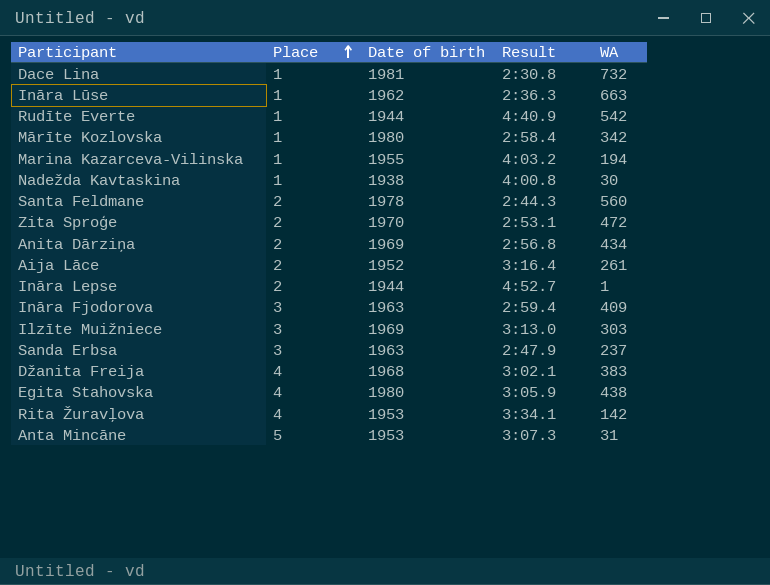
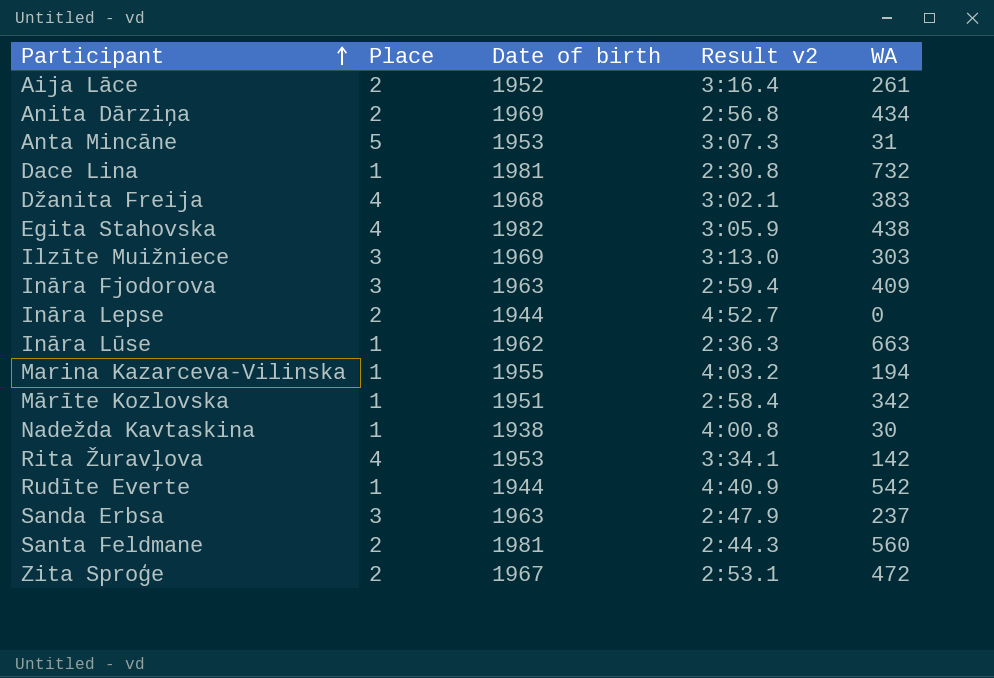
row order: Place ascending -> Participant ascending
column name: Result -> Result v2
Egita Stahovska | Date of birth: 1980 -> 1982
Ināra Lepse | WA: 1 -> 0
Mārīte Kozlovska | Date of birth: 1980 -> 1951
Santa Feldmane | Date of birth: 1978 -> 1981
Zita Sproģe | Date of birth: 1970 -> 1967

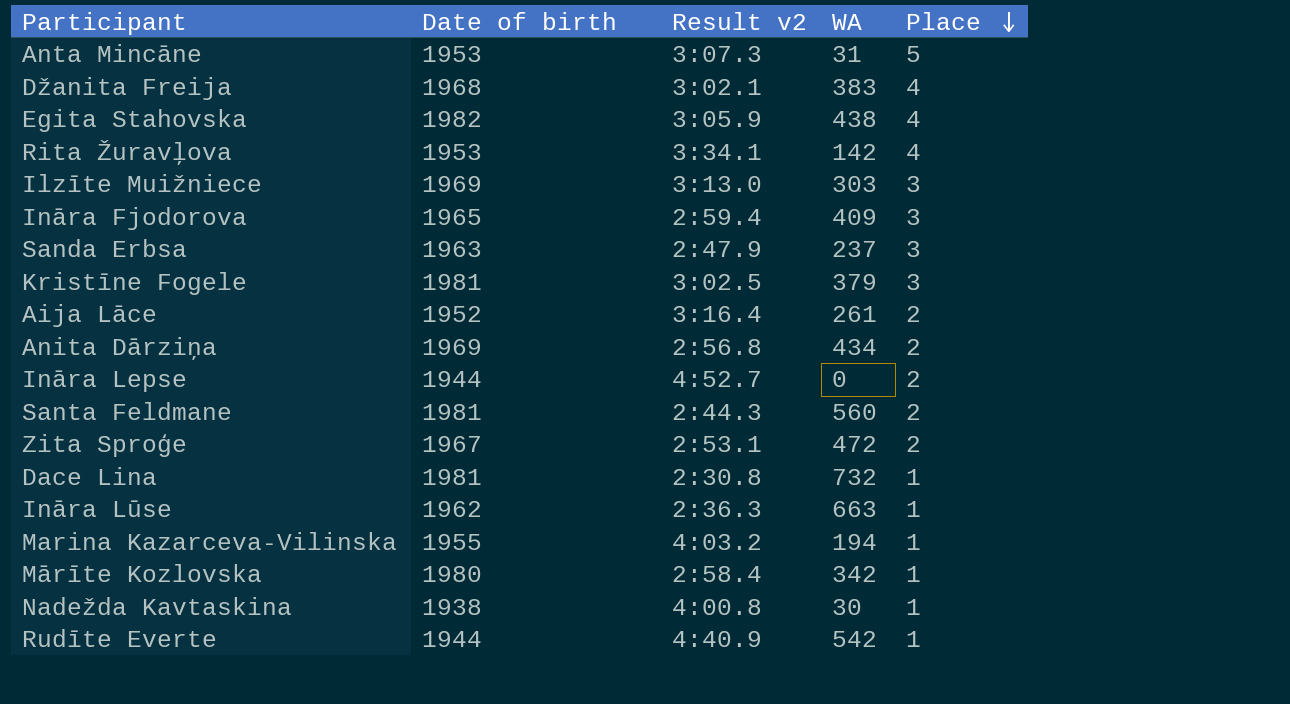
row order: Participant ascending -> Place descending
column Place | position: 2 -> 5
Ināra Fjodorova | Date of birth: 1963 -> 1965
row Kristīne Fogele: none -> 1981 | 3:02.5 | 379 | 3
Mārīte Kozlovska | Date of birth: 1951 -> 1980

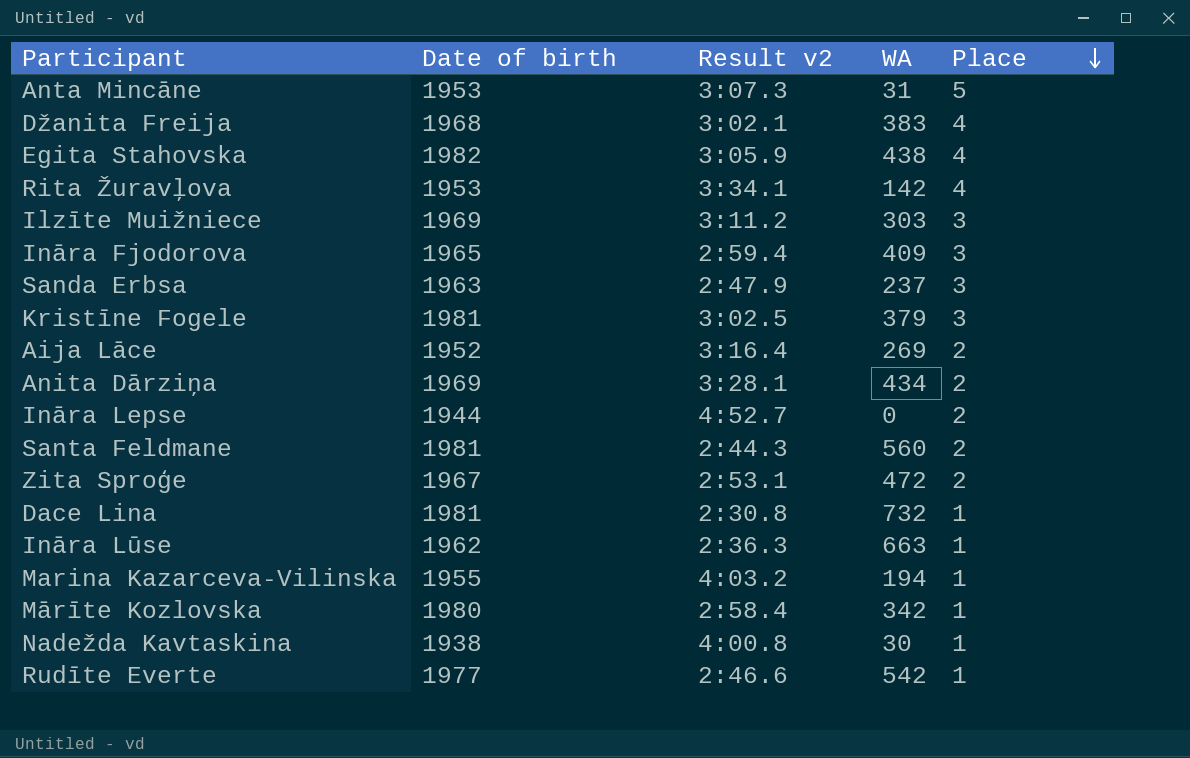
Ilzīte Muižniece | Result v2: 3:13.0 -> 3:11.2
Aija Lāce | WA: 261 -> 269
Anita Dārziņa | Result v2: 2:56.8 -> 3:28.1
Rudīte Everte | Date of birth: 1944 -> 1977
Rudīte Everte | Result v2: 4:40.9 -> 2:46.6

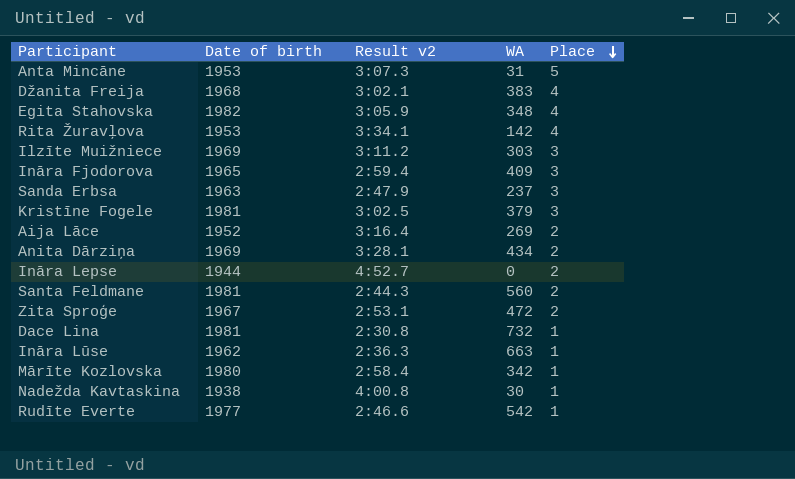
row Marina Kazarceva-Vilinska: 1955 | 4:03.2 | 194 | 1 -> none
Egita Stahovska | WA: 438 -> 348

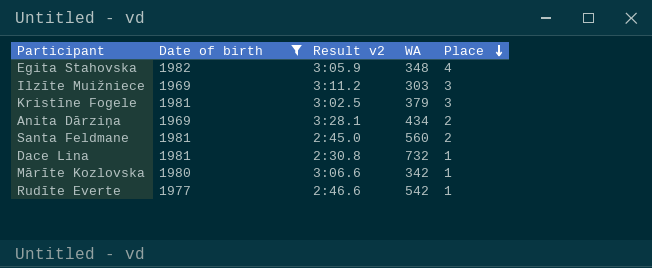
filter: none -> Date of birth >= 1969
Santa Feldmane | Result v2: 2:44.3 -> 2:45.0
Mārīte Kozlovska | Result v2: 2:58.4 -> 3:06.6

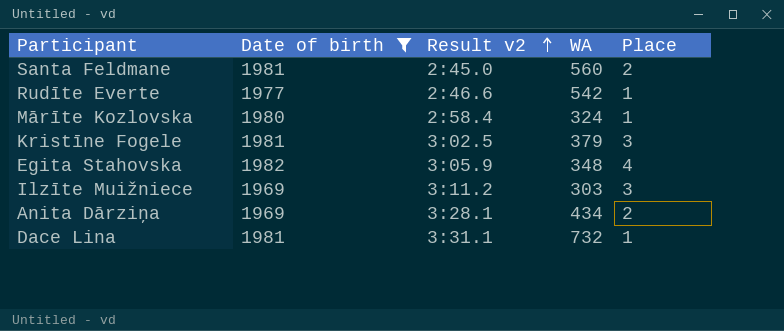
row order: Place descending -> Result v2 ascending
Mārīte Kozlovska | Result v2: 3:06.6 -> 2:58.4
Mārīte Kozlovska | WA: 342 -> 324
Dace Lina | Result v2: 2:30.8 -> 3:31.1

